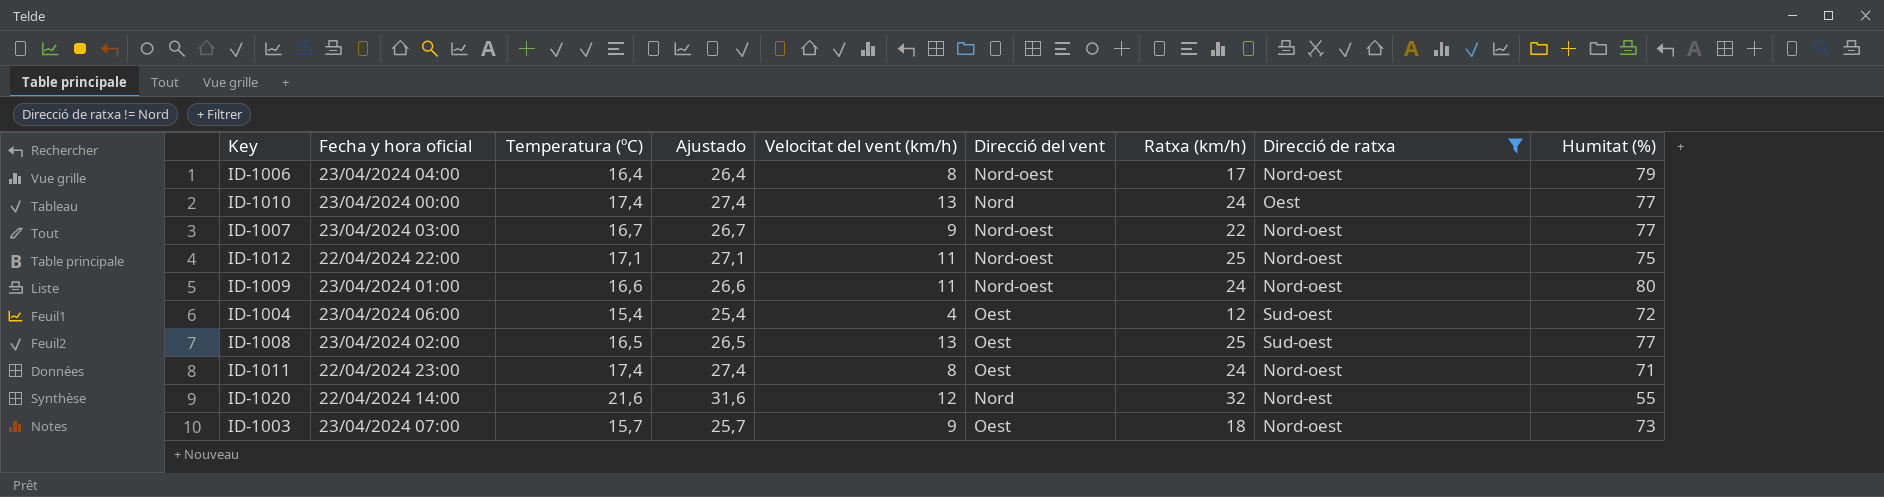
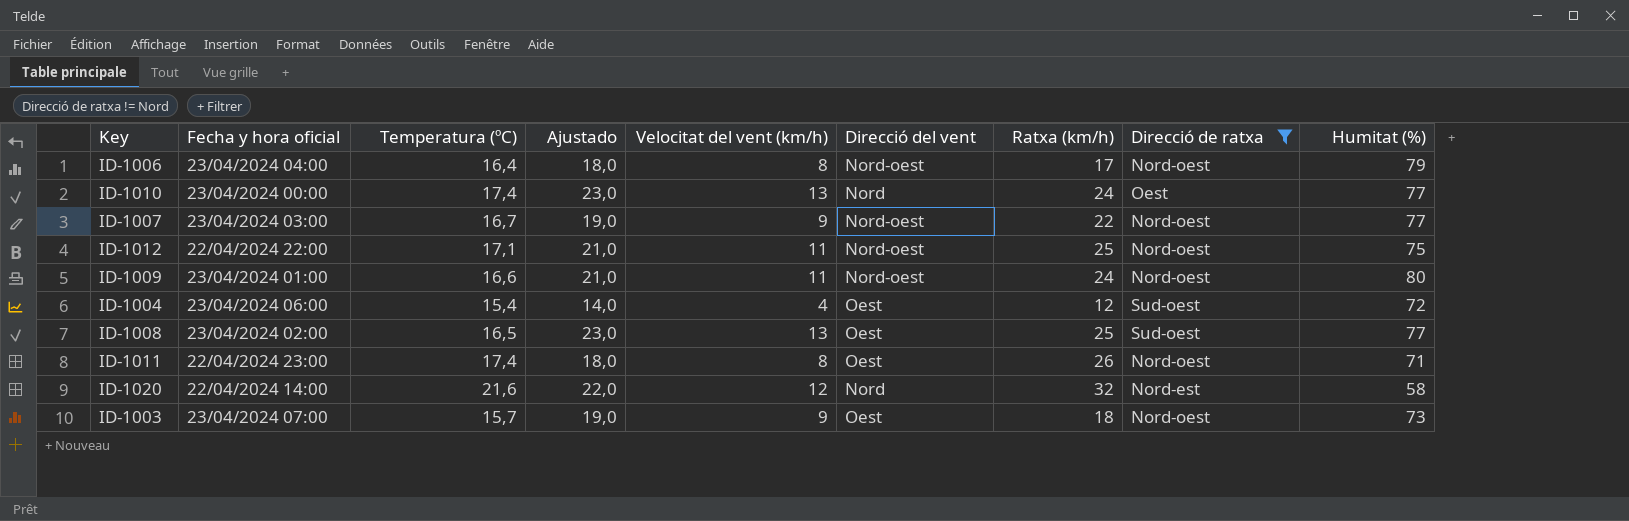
column Ajustado | formula: [Temperatura (ºC)] + 10 -> [Velocitat del vent (km/h)] + 10
ID-1011 | Ratxa (km/h): 24 -> 26
ID-1020 | Humitat (%): 55 -> 58

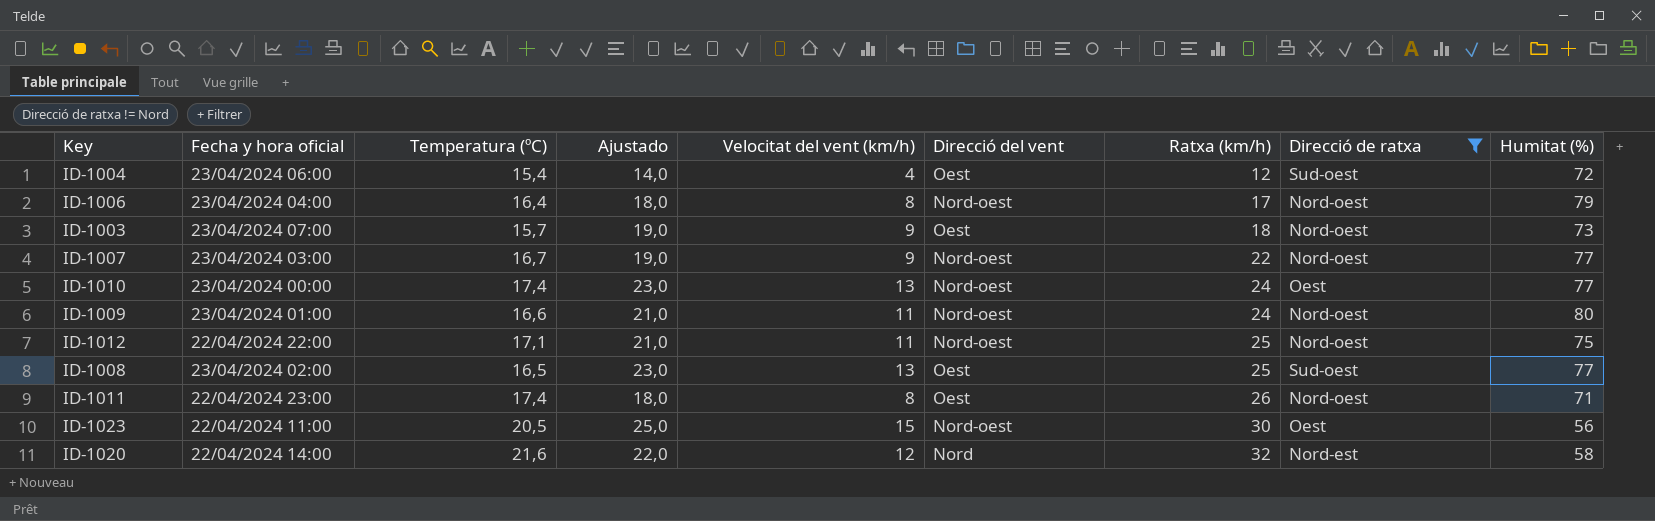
row order: none -> Ratxa (km/h) ascending
ID-1010 | Direcció del vent: Nord -> Nord-oest
row ID-1023: none -> 22/04/2024 11:00 | 20,5 | 25,0 | 15 | Nord-oest | 30 | Oest | 56

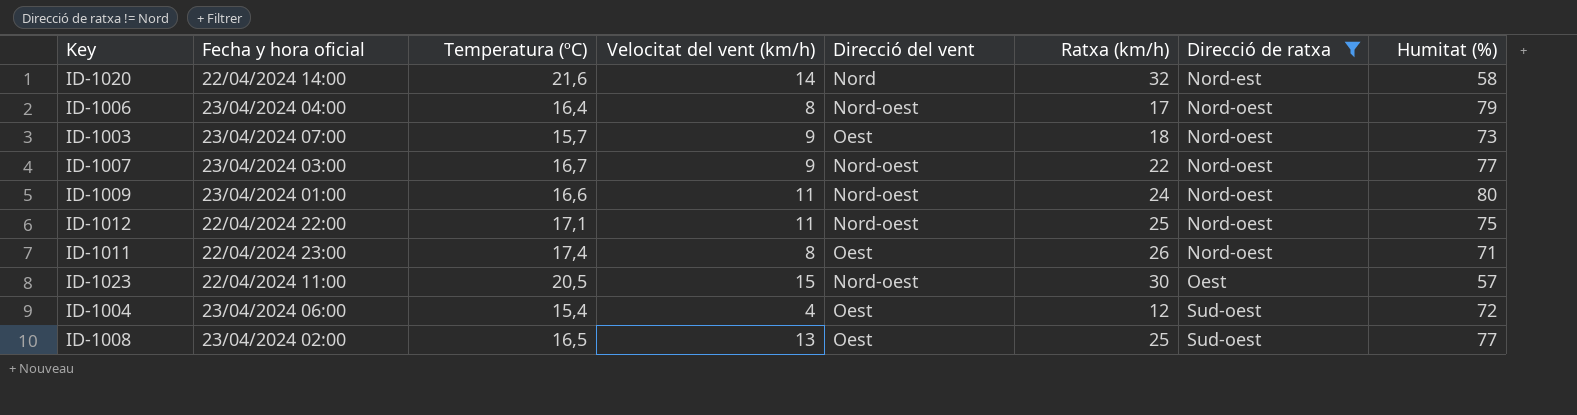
row order: Ratxa (km/h) ascending -> Direcció de ratxa ascending
column Ajustado | formula: [Velocitat del vent (km/h)] + 10 -> none
row ID-1010: 23/04/2024 00:00 | 17,4 | 23,0 | 13 | Nord-oest | 24 | Oest | 77 -> none
ID-1020 | Velocitat del vent (km/h): 12 -> 14
ID-1023 | Humitat (%): 56 -> 57

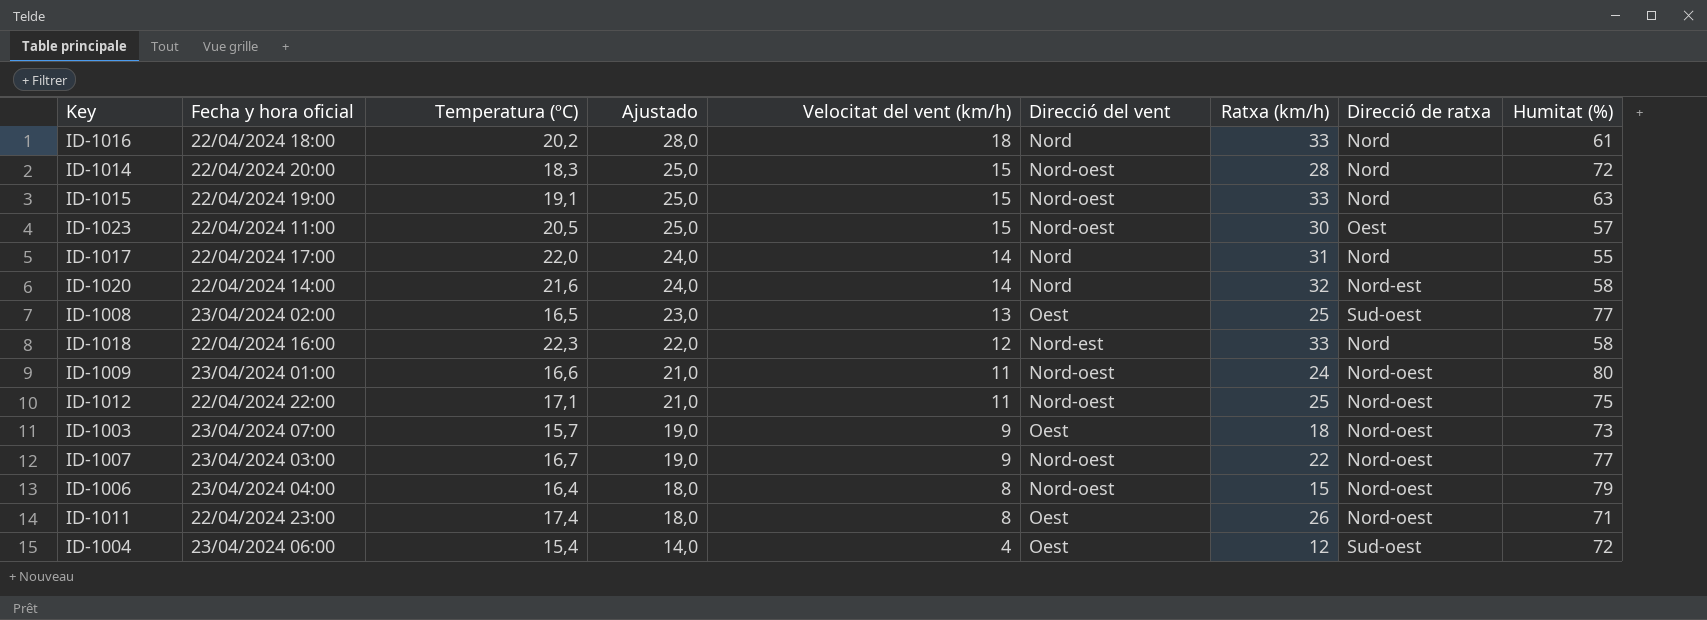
filter: Direcció de ratxa != Nord -> none
row order: Direcció de ratxa ascending -> Ajustado descending
column Ajustado | formula: none -> [Velocitat del vent (km/h)] + 10
ID-1006 | Ratxa (km/h): 17 -> 15

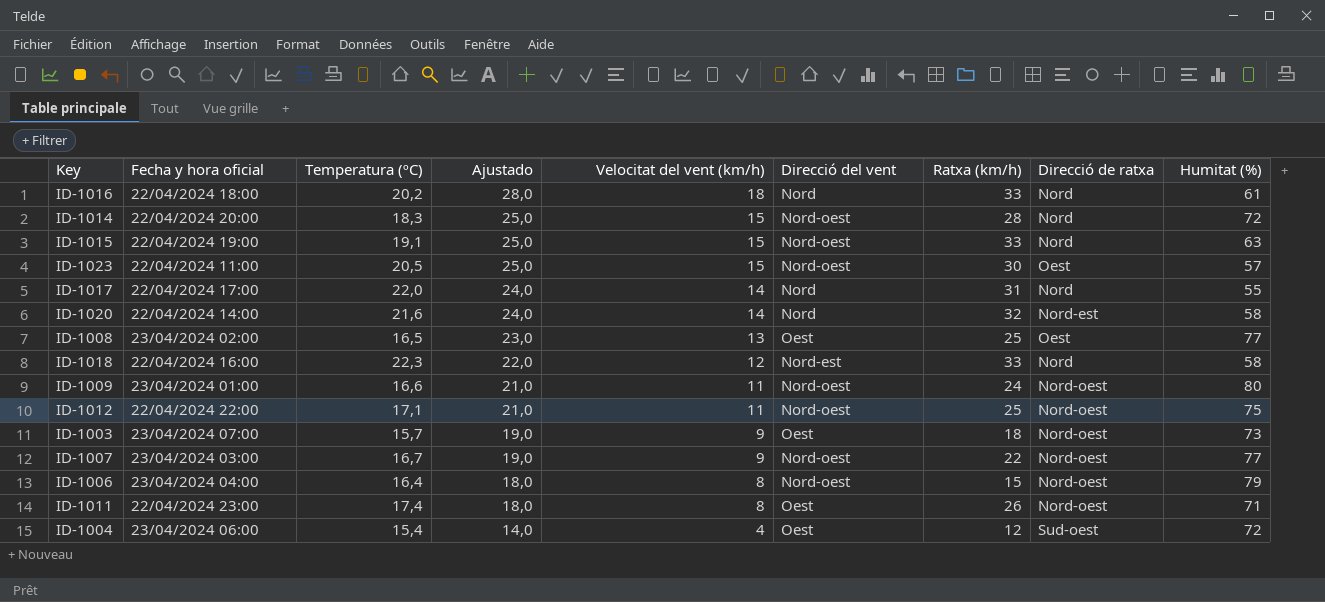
ID-1008 | Direcció de ratxa: Sud-oest -> Oest

